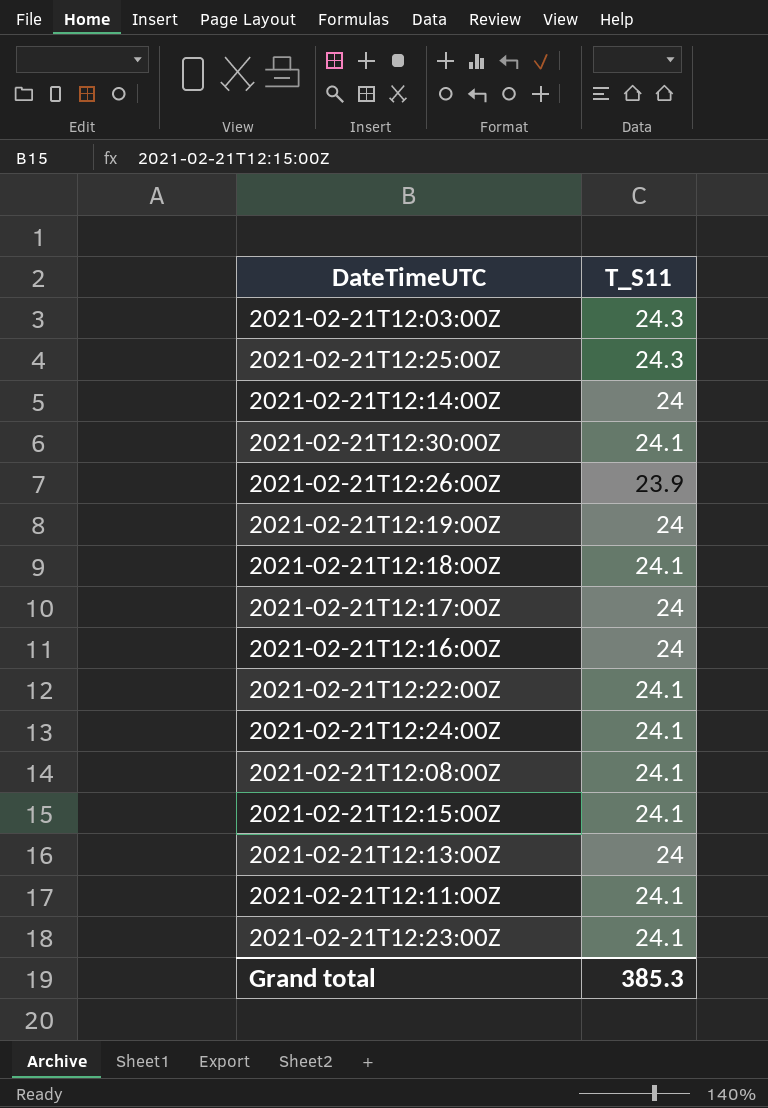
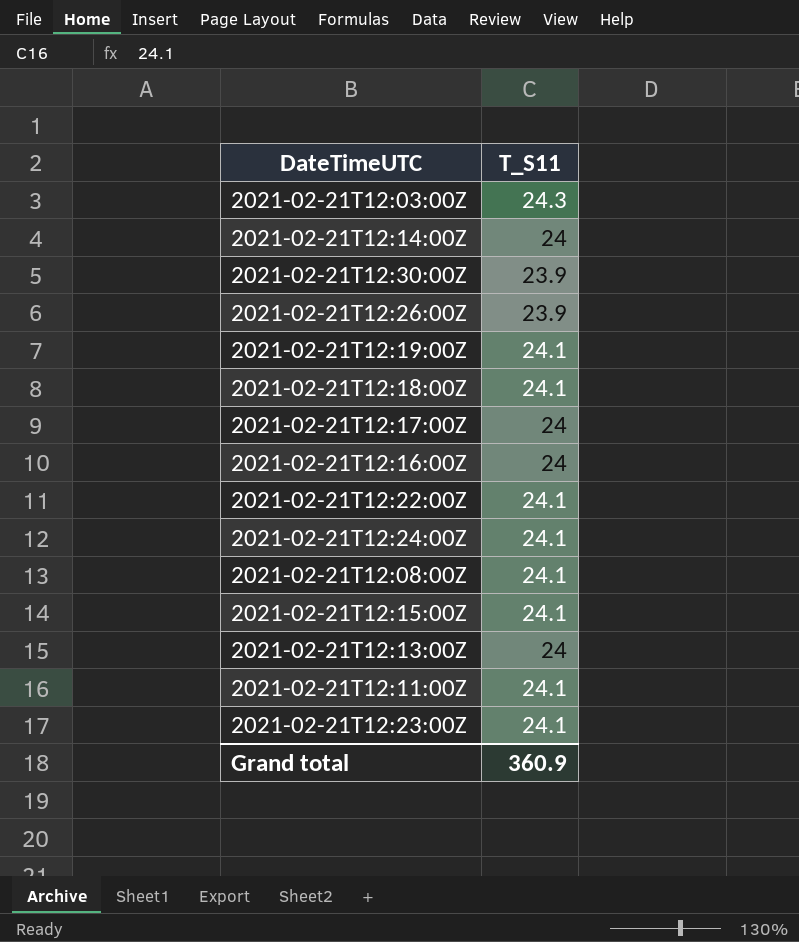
row 2021-02-21T12:25:00Z: 24.3 -> none
2021-02-21T12:30:00Z | T_S11: 24.1 -> 23.9
2021-02-21T12:19:00Z | T_S11: 24 -> 24.1
Grand total | T_S11: 385.3 -> 360.9

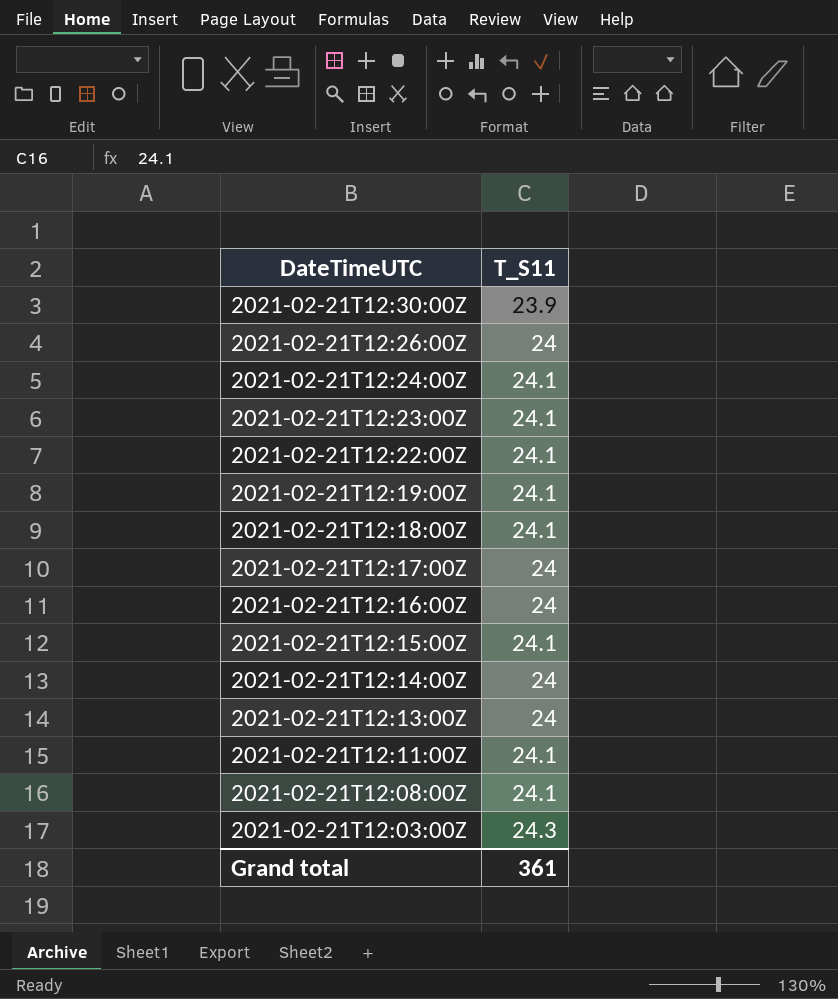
row order: none -> DateTimeUTC descending
2021-02-21T12:26:00Z | T_S11: 23.9 -> 24
Grand total | T_S11: 360.9 -> 361

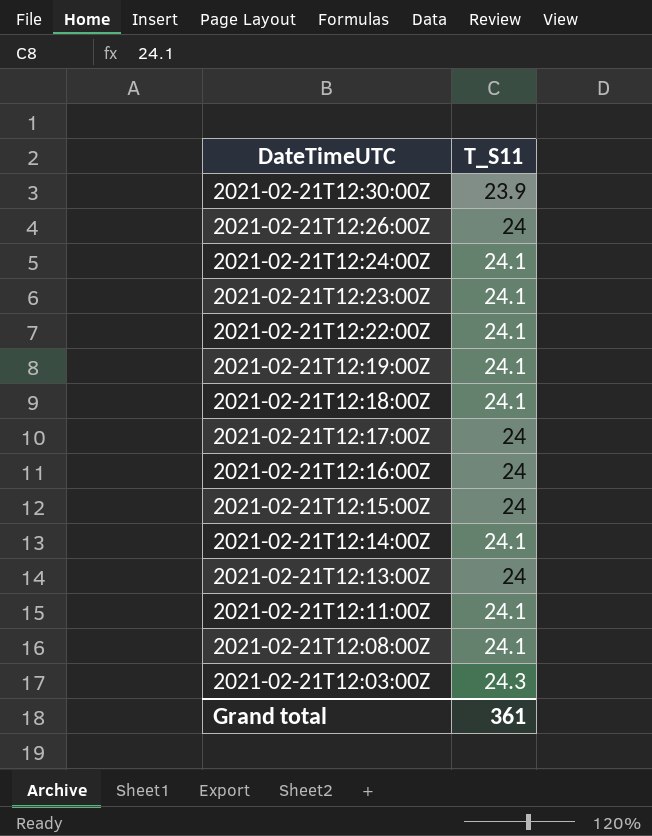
2021-02-21T12:15:00Z | T_S11: 24.1 -> 24
2021-02-21T12:14:00Z | T_S11: 24 -> 24.1

